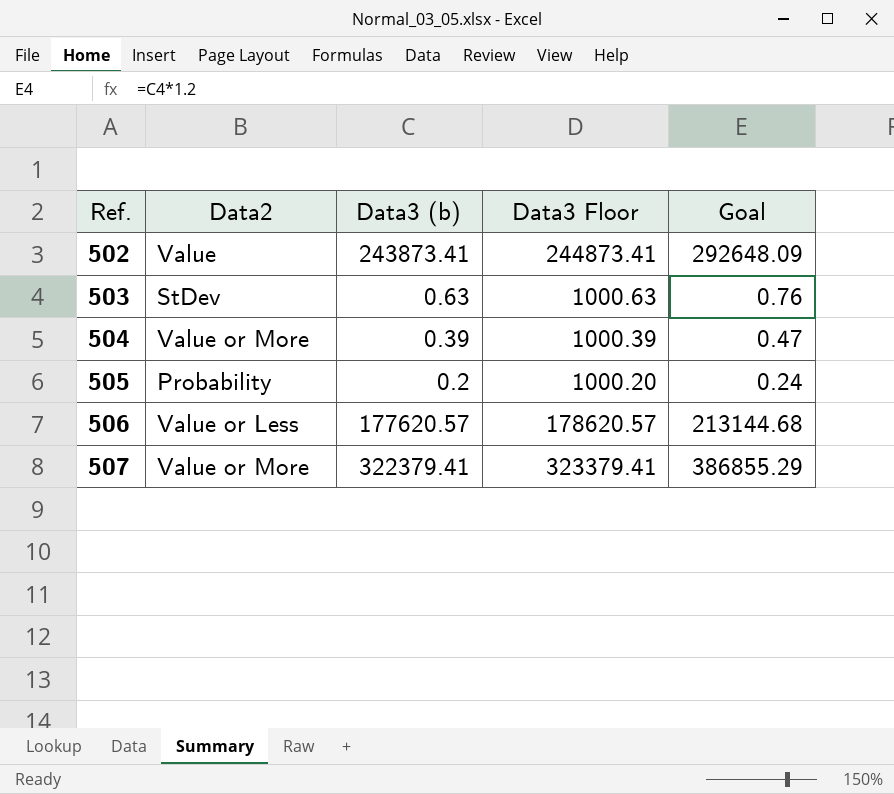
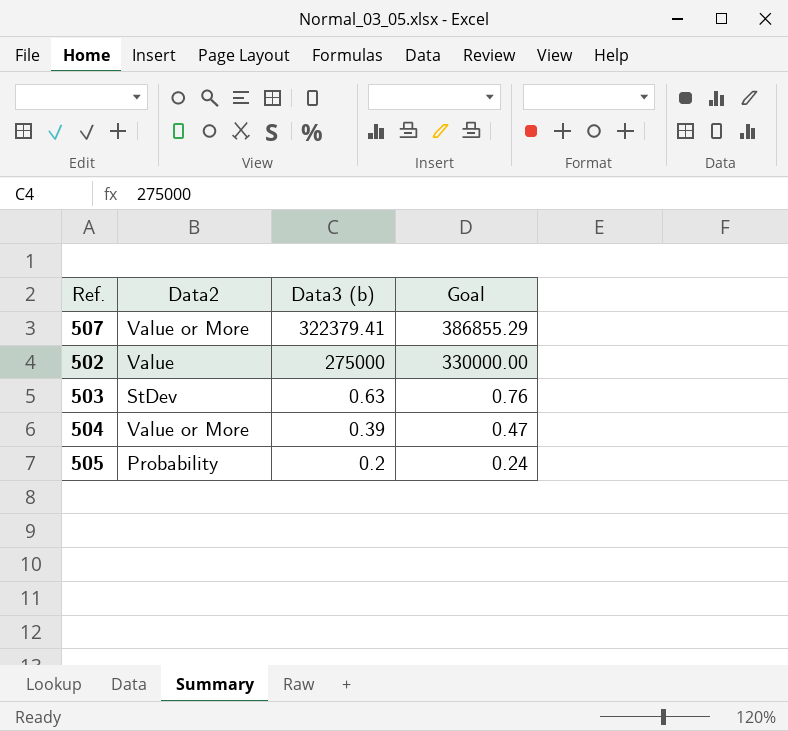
row order: Ref. ascending -> Data3 (b) descending
column Data3 Floor | formula: [Data3 (b)] + 1000 -> none
row 506: Value or Less | 177620.57 | 178620.57 | 213144.68 -> none
502 | Data3 (b): 243873.41 -> 275000
502 | Goal: 292648.09 -> 330000.00

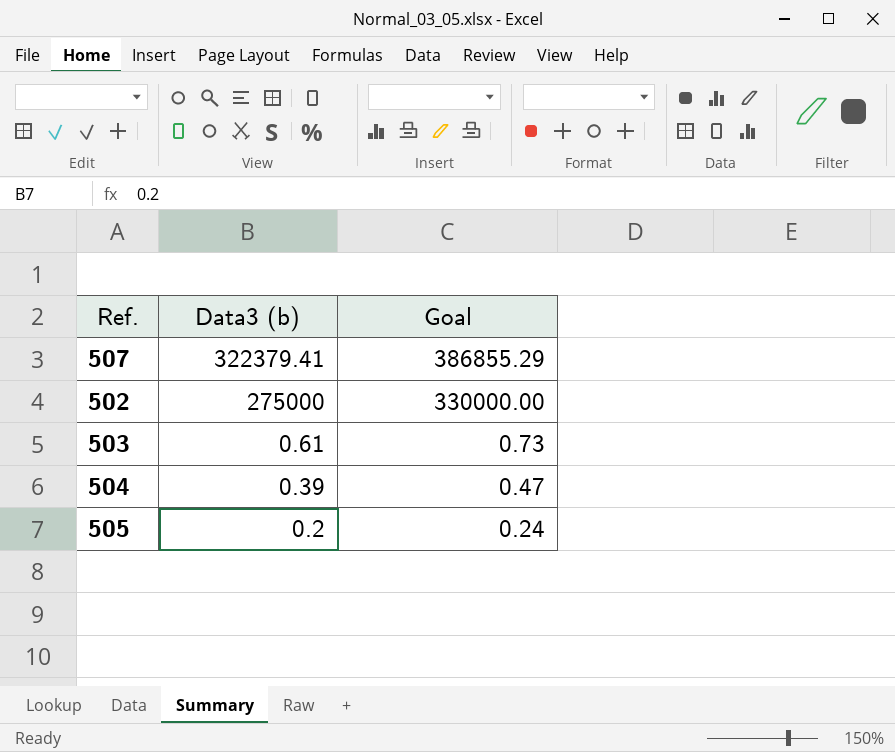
column Data2 | position: 2 -> none
503 | Data3 (b): 0.63 -> 0.61
503 | Goal: 0.76 -> 0.73

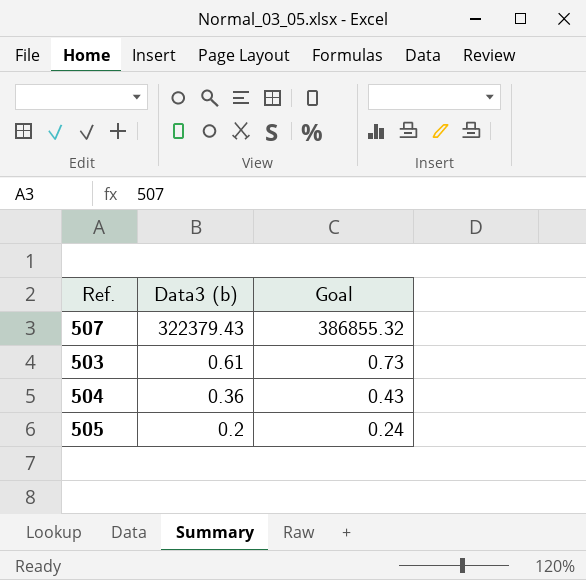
row 502: 275000 | 330000.00 -> none
507 | Data3 (b): 322379.41 -> 322379.43
507 | Goal: 386855.29 -> 386855.32
504 | Data3 (b): 0.39 -> 0.36
504 | Goal: 0.47 -> 0.43

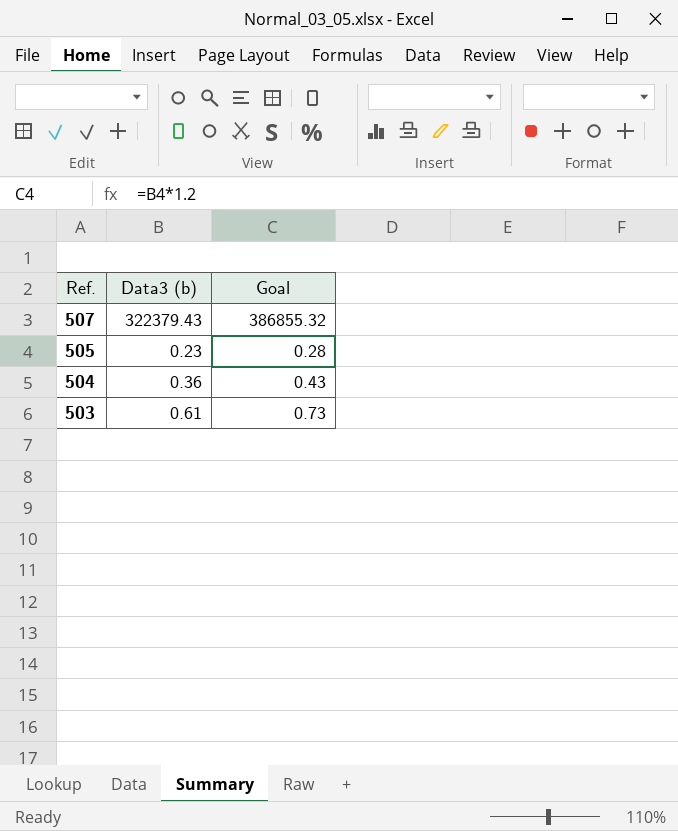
row order: Data3 (b) descending -> Ref. descending
505 | Data3 (b): 0.2 -> 0.23
505 | Goal: 0.24 -> 0.28

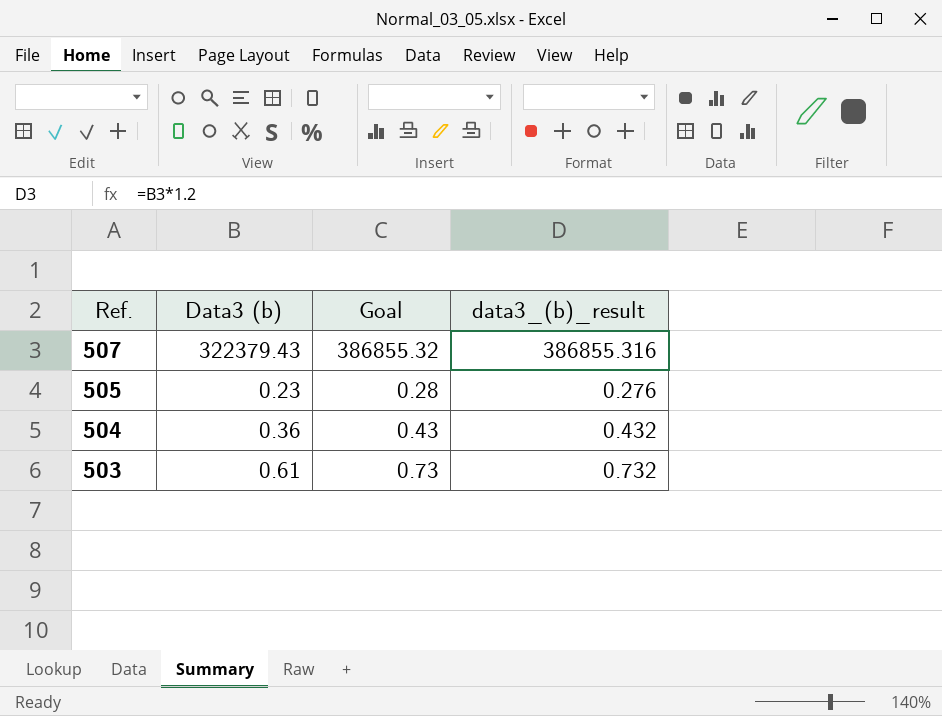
column data3_(b)_result | formula: none -> [Data3 (b)] * 1.2

